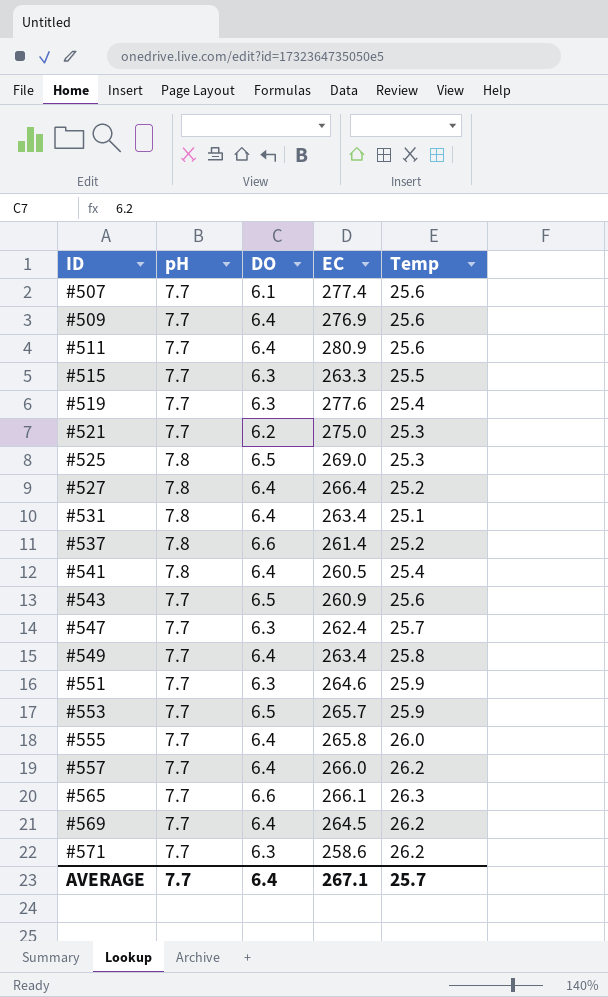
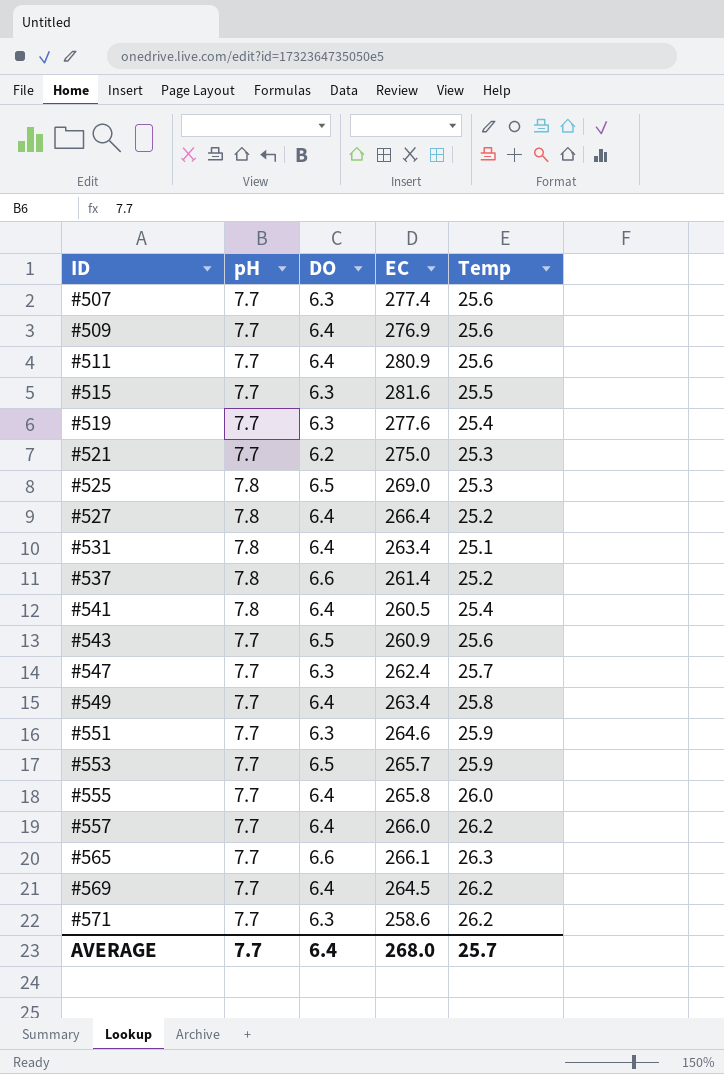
#507 | DO: 6.1 -> 6.3
#515 | EC: 263.3 -> 281.6
AVERAGE | EC: 267.1 -> 268.0

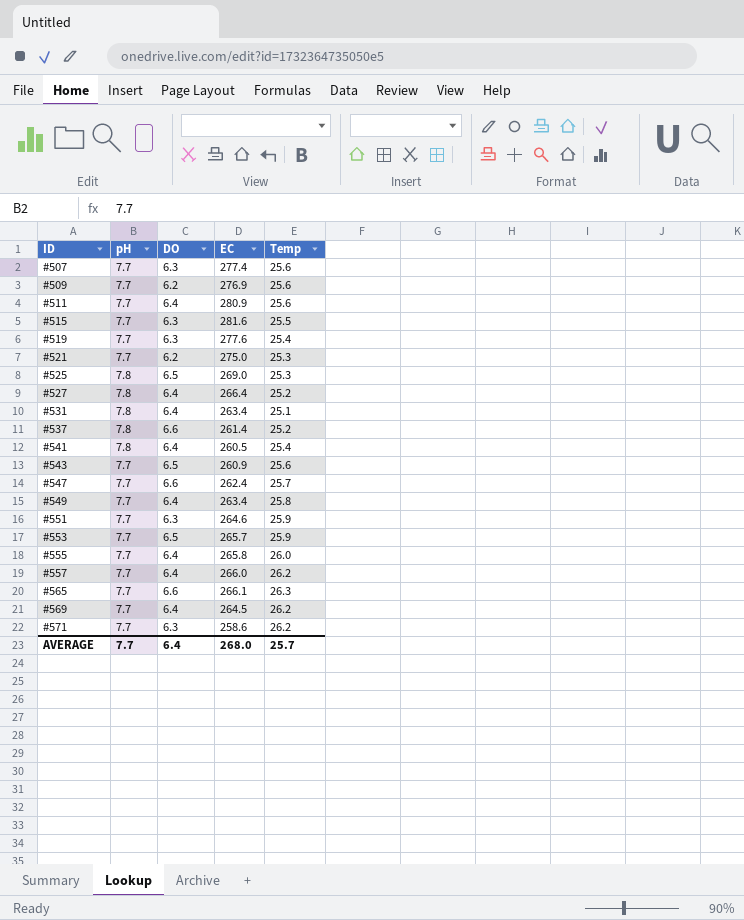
#509 | DO: 6.4 -> 6.2
#547 | DO: 6.3 -> 6.6

